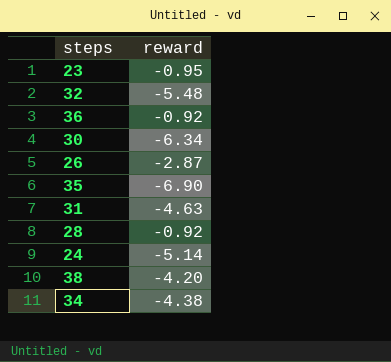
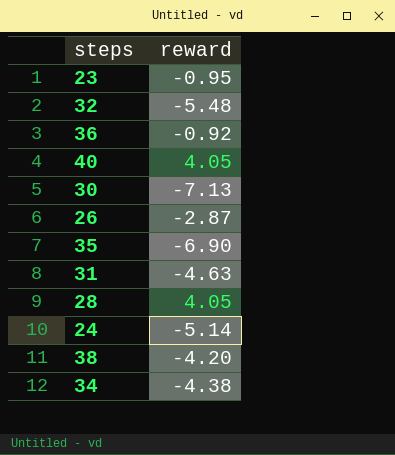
row 40: none -> 4.05
30 | reward: -6.34 -> -7.13
28 | reward: -0.92 -> 4.05

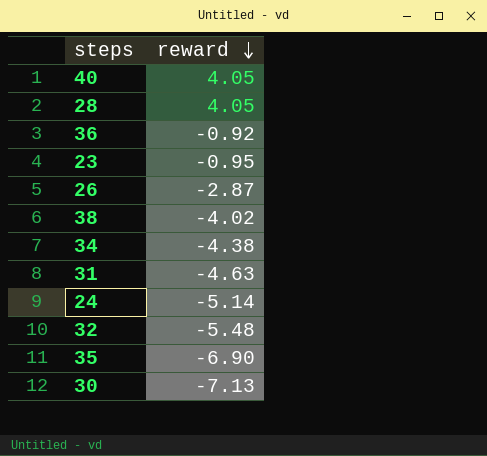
row order: none -> reward descending
38 | reward: -4.20 -> -4.02

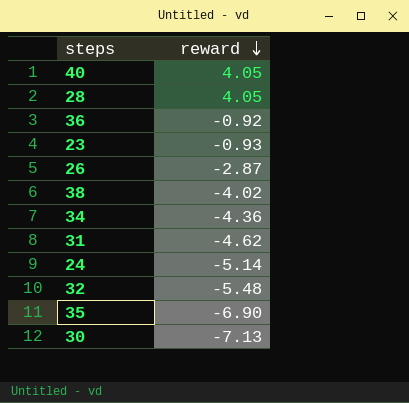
23 | reward: -0.95 -> -0.93
34 | reward: -4.38 -> -4.36
31 | reward: -4.63 -> -4.62

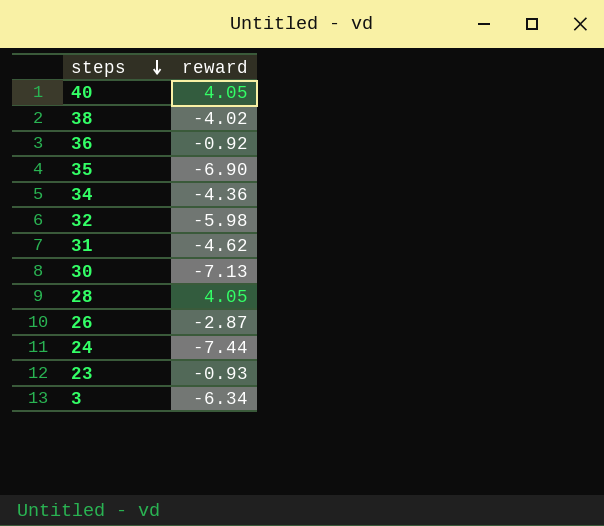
row order: reward descending -> steps descending
32 | reward: -5.48 -> -5.98
24 | reward: -5.14 -> -7.44
row 3: none -> -6.34

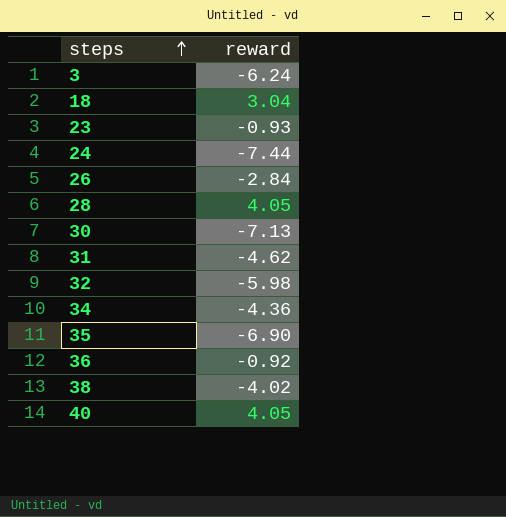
row order: steps descending -> steps ascending
3 | reward: -6.34 -> -6.24
row 18: none -> 3.04
26 | reward: -2.87 -> -2.84

